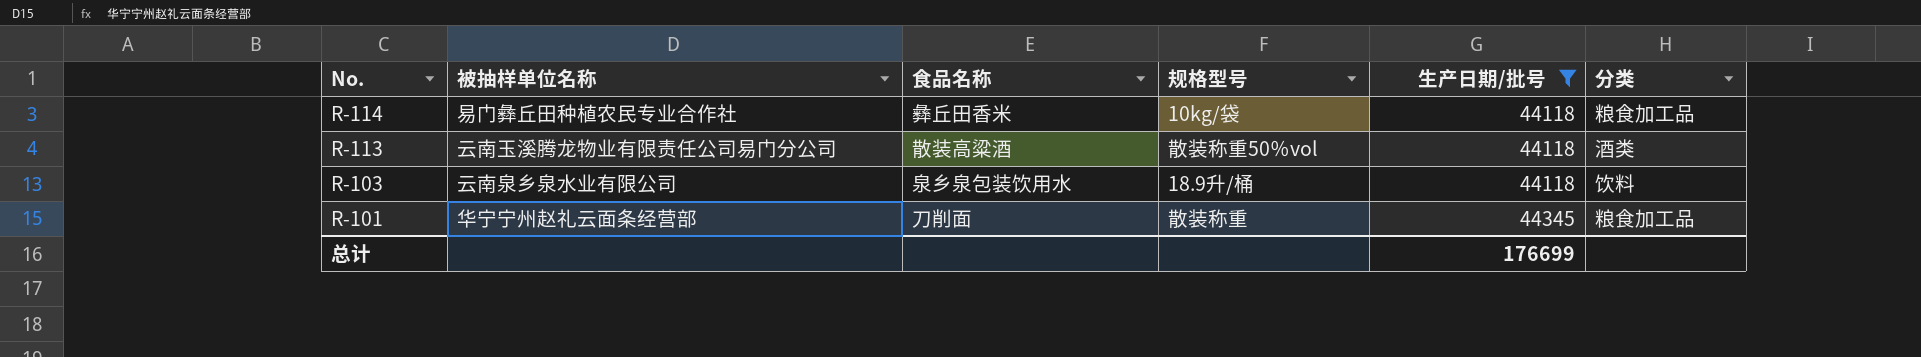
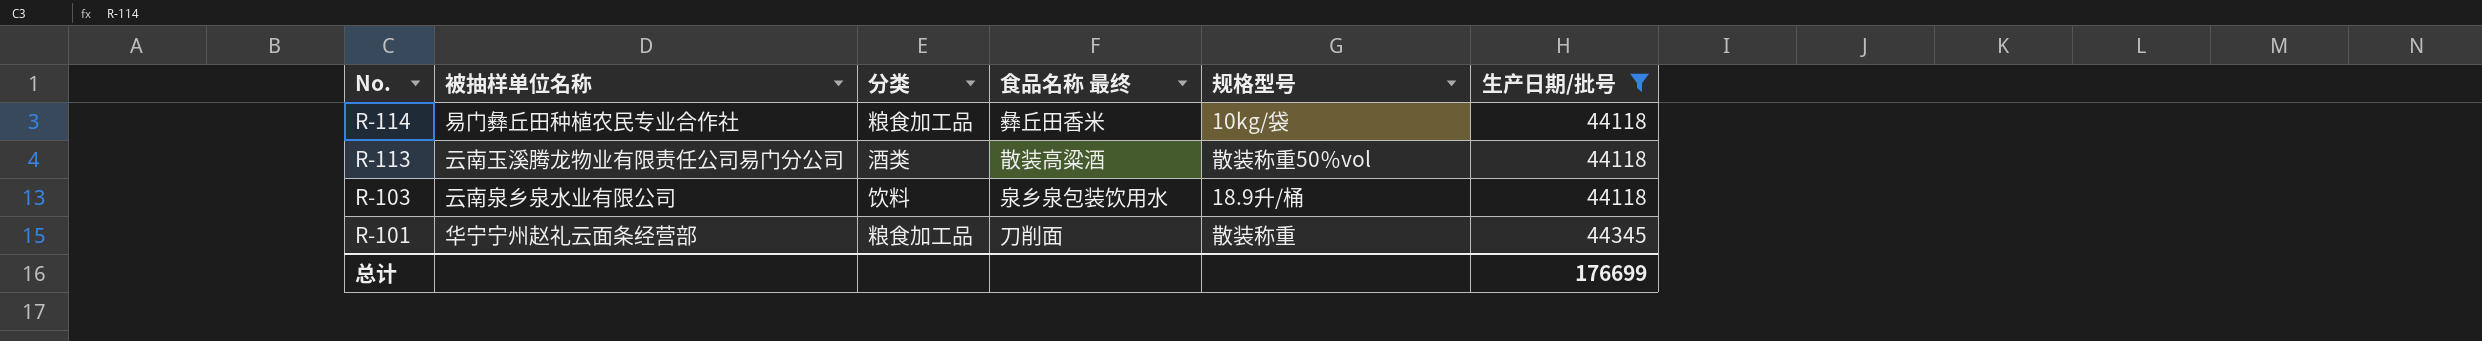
column 分类 | position: 6 -> 3
column name: 食品名称 -> 食品名称 最终

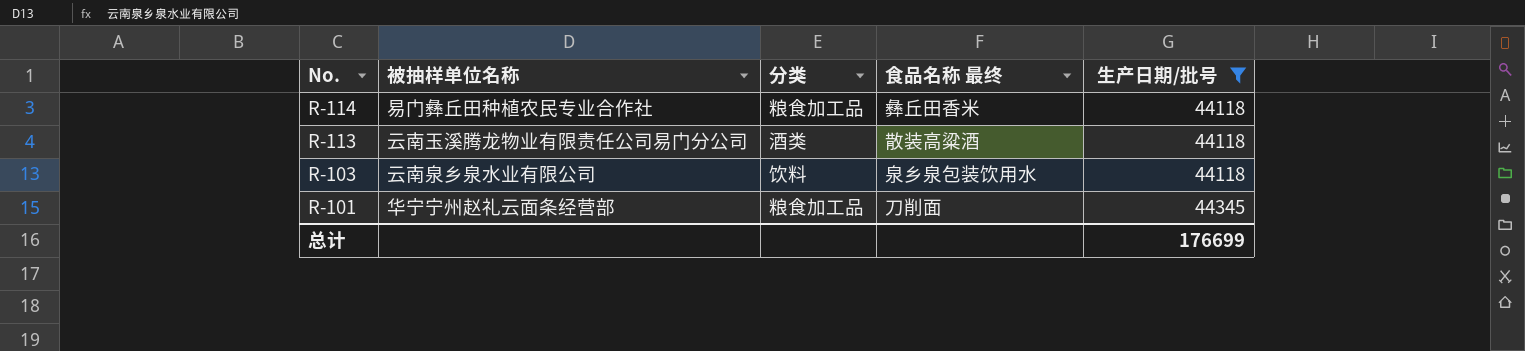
column 规格型号 | position: 5 -> none

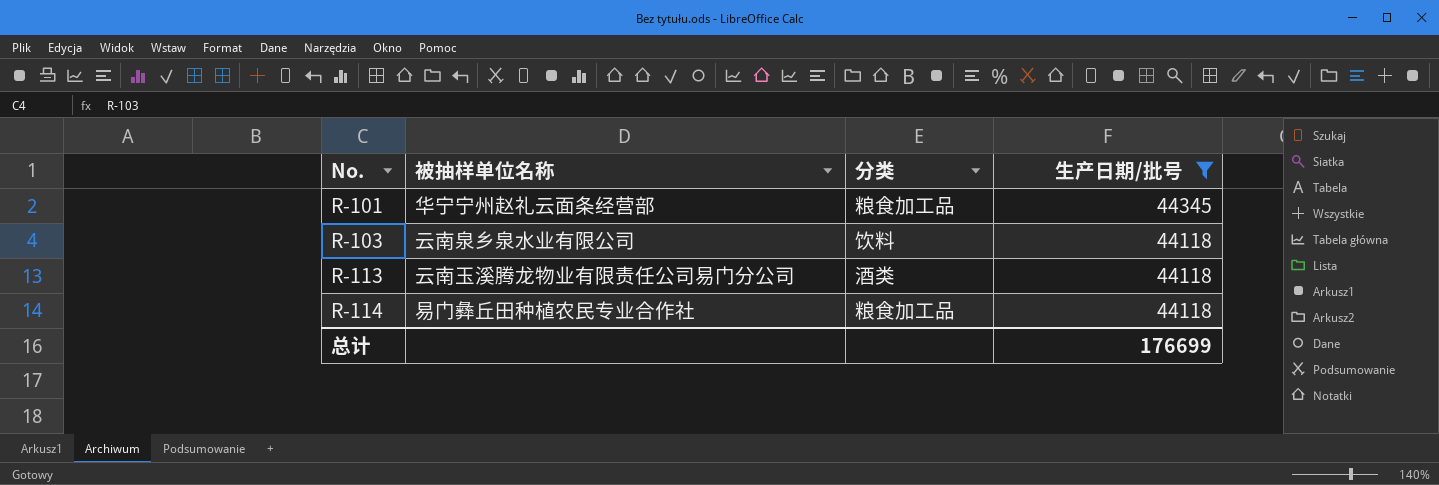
row order: No. descending -> No. ascending
column 食品名称 最终 | position: 4 -> none

